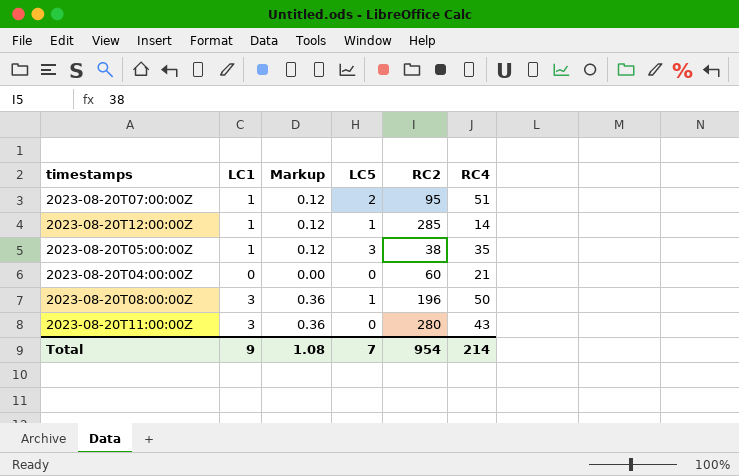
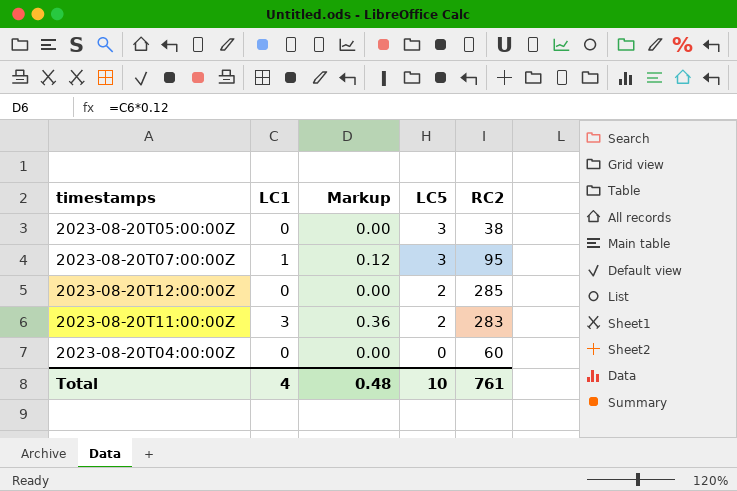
row order: none -> LC5 descending
column RC4 | position: 6 -> none
row 2023-08-20T08:00:00Z: 3 | 0.36 | 1 | 196 | 50 -> none
2023-08-20T05:00:00Z | LC1: 1 -> 0
2023-08-20T05:00:00Z | Markup: 0.12 -> 0.00
2023-08-20T07:00:00Z | LC5: 2 -> 3
2023-08-20T12:00:00Z | LC1: 1 -> 0
2023-08-20T12:00:00Z | Markup: 0.12 -> 0.00
2023-08-20T12:00:00Z | LC5: 1 -> 2
2023-08-20T11:00:00Z | LC5: 0 -> 2
2023-08-20T11:00:00Z | RC2: 280 -> 283
Total | LC1: 9 -> 4
Total | Markup: 1.08 -> 0.48
Total | LC5: 7 -> 10
Total | RC2: 954 -> 761

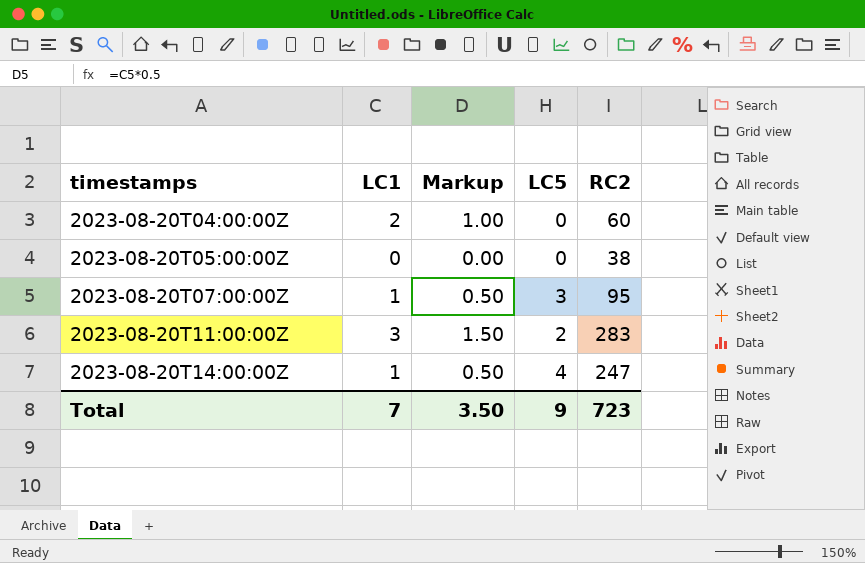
row order: LC5 descending -> timestamps ascending
column Markup | formula: [LC1] * 0.12 -> [LC1] * 0.5
row 2023-08-20T12:00:00Z: 0 | 0.00 | 2 | 285 -> none
2023-08-20T04:00:00Z | LC1: 0 -> 2
2023-08-20T05:00:00Z | LC5: 3 -> 0
row 2023-08-20T14:00:00Z: none -> 1 | 0.50 | 4 | 247
Total | LC1: 4 -> 7
Total | Markup: 0.48 -> 3.50
Total | LC5: 10 -> 9
Total | RC2: 761 -> 723

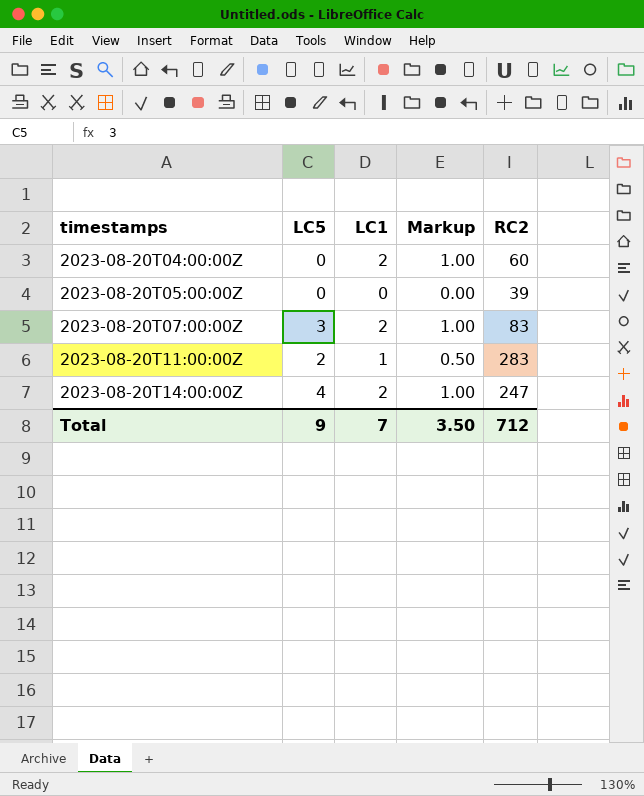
column LC5 | position: 4 -> 2
2023-08-20T05:00:00Z | RC2: 38 -> 39
2023-08-20T07:00:00Z | LC1: 1 -> 2
2023-08-20T07:00:00Z | Markup: 0.50 -> 1.00
2023-08-20T07:00:00Z | RC2: 95 -> 83
2023-08-20T11:00:00Z | LC1: 3 -> 1
2023-08-20T11:00:00Z | Markup: 1.50 -> 0.50
2023-08-20T14:00:00Z | LC1: 1 -> 2
2023-08-20T14:00:00Z | Markup: 0.50 -> 1.00
Total | RC2: 723 -> 712

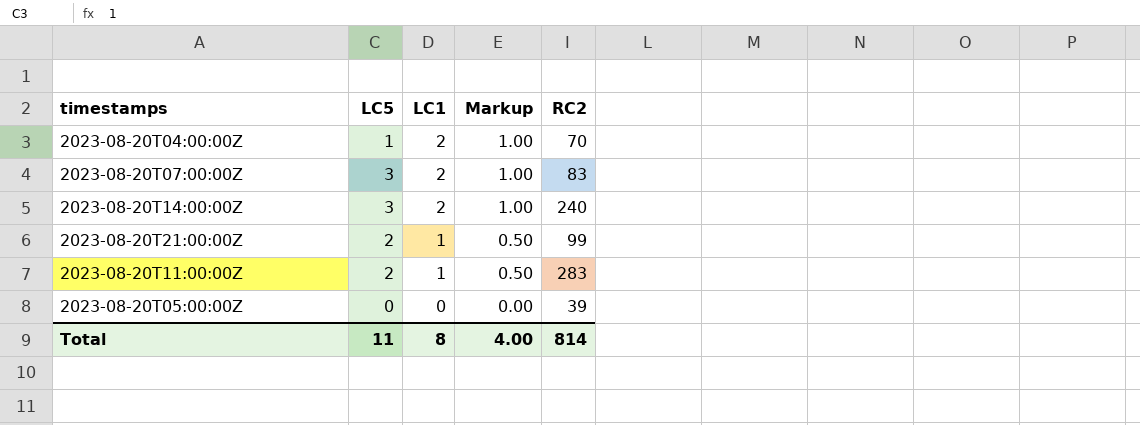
row order: timestamps ascending -> LC1 descending
2023-08-20T04:00:00Z | LC5: 0 -> 1
2023-08-20T04:00:00Z | RC2: 60 -> 70
2023-08-20T14:00:00Z | LC5: 4 -> 3
2023-08-20T14:00:00Z | RC2: 247 -> 240
row 2023-08-20T21:00:00Z: none -> 2 | 1 | 0.50 | 99
Total | LC5: 9 -> 11
Total | LC1: 7 -> 8
Total | Markup: 3.50 -> 4.00
Total | RC2: 712 -> 814

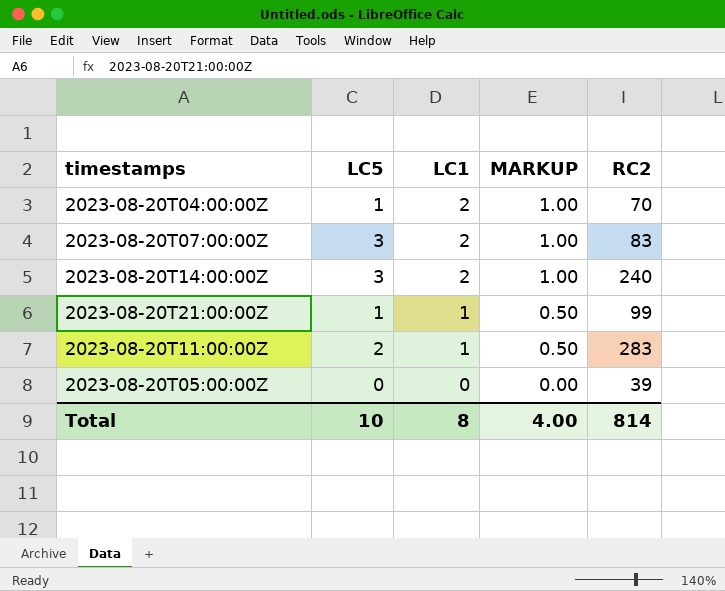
column name: Markup -> MARKUP
2023-08-20T21:00:00Z | LC5: 2 -> 1
Total | LC5: 11 -> 10

